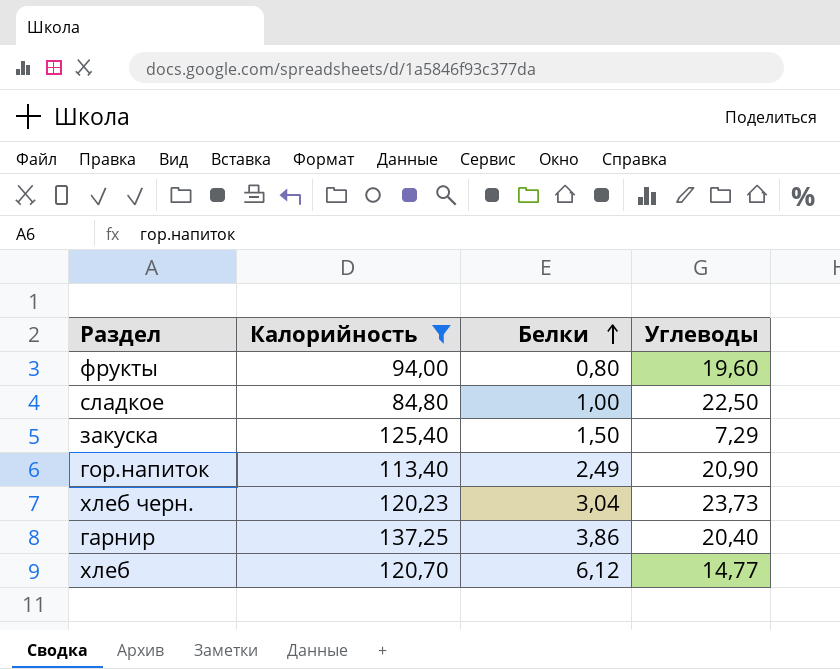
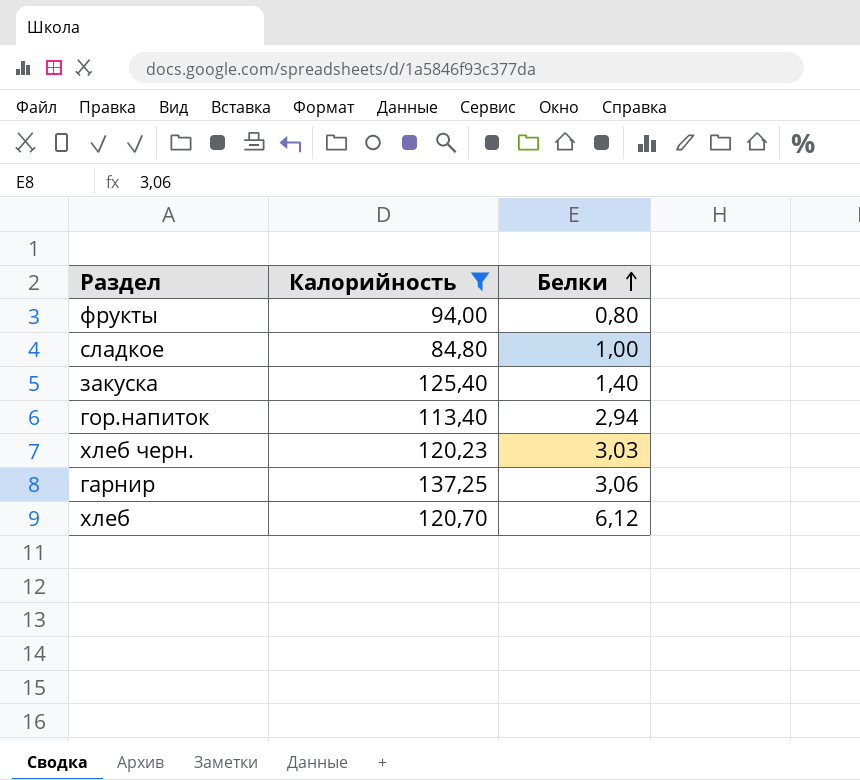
column Углеводы | position: 4 -> none
закуска | Белки: 1,50 -> 1,40
гор.напиток | Белки: 2,49 -> 2,94
хлеб черн. | Белки: 3,04 -> 3,03
гарнир | Белки: 3,86 -> 3,06

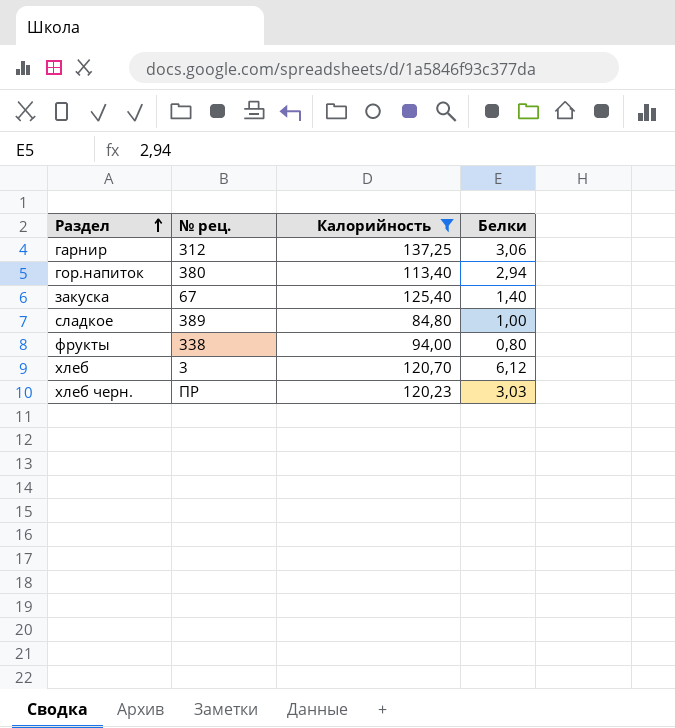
row order: Белки ascending -> Раздел ascending
column № рец. | position: none -> 2

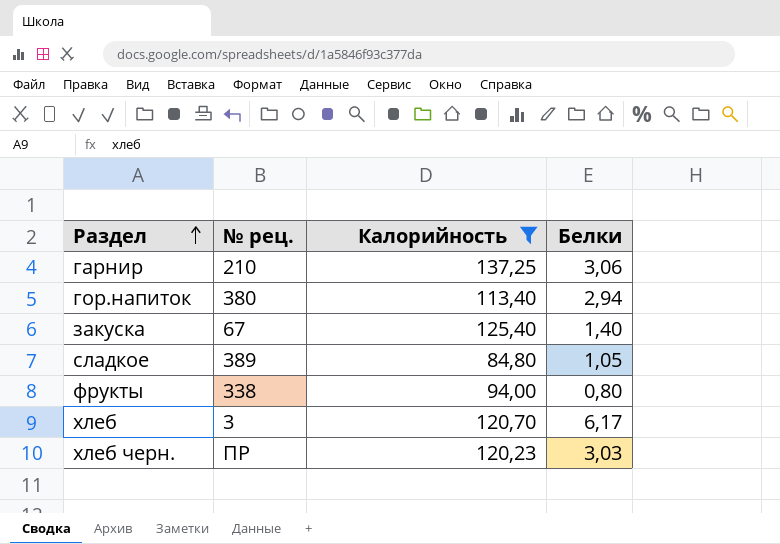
гарнир | № рец.: 312 -> 210
сладкое | Белки: 1,00 -> 1,05
хлеб | Белки: 6,12 -> 6,17

